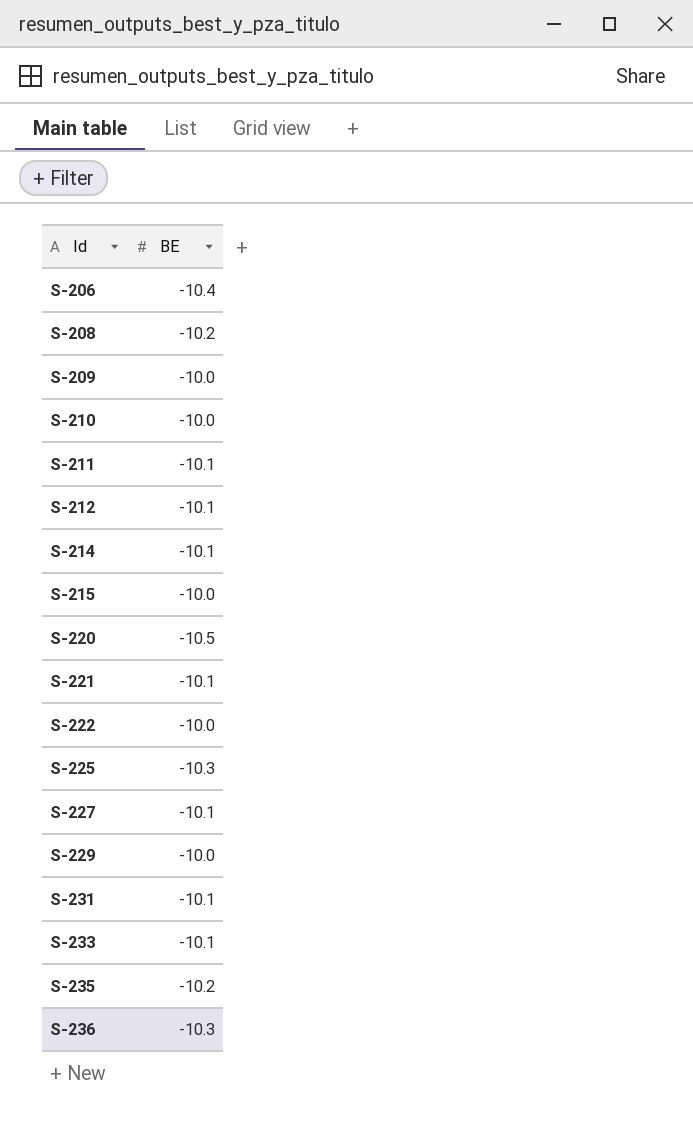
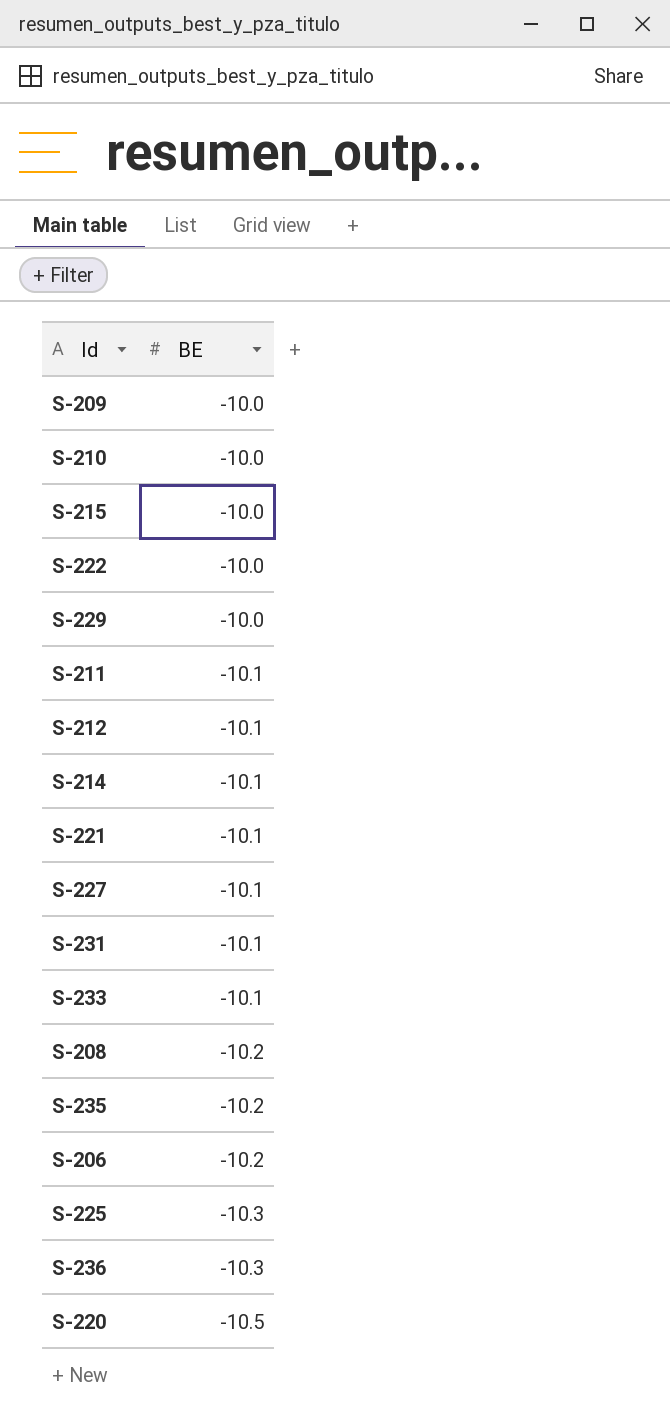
row order: Id ascending -> BE descending
S-206 | BE: -10.4 -> -10.2

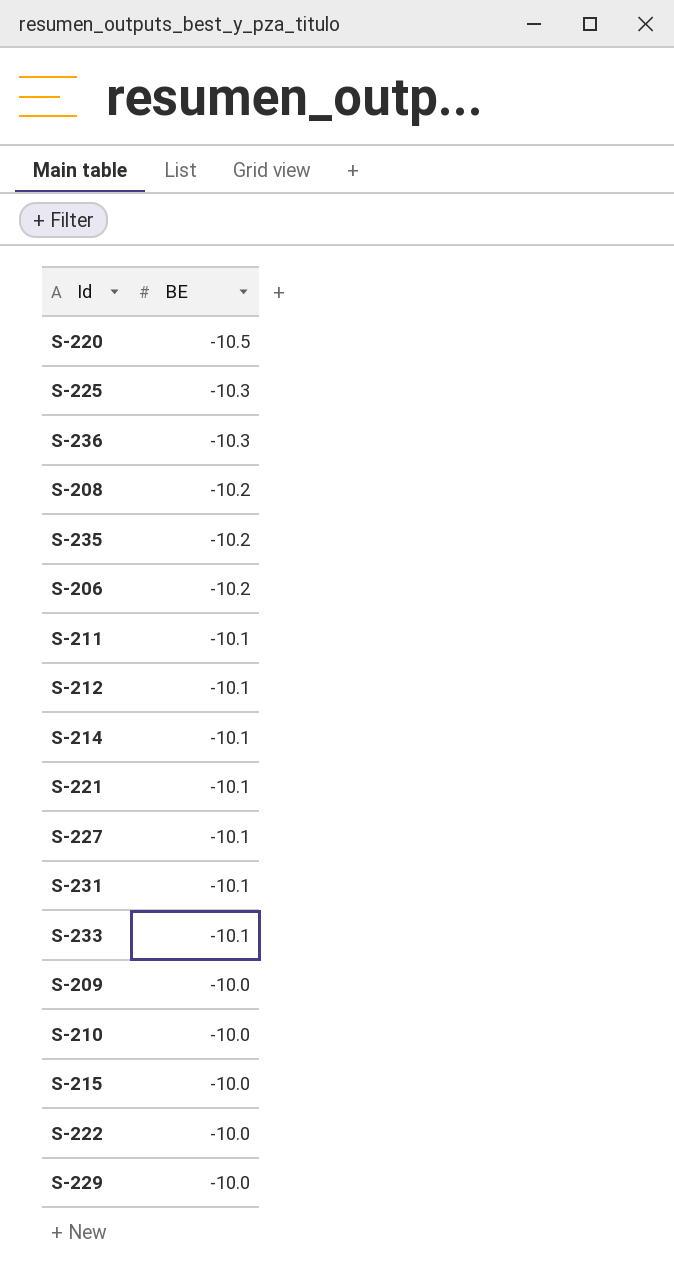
row order: BE descending -> BE ascending

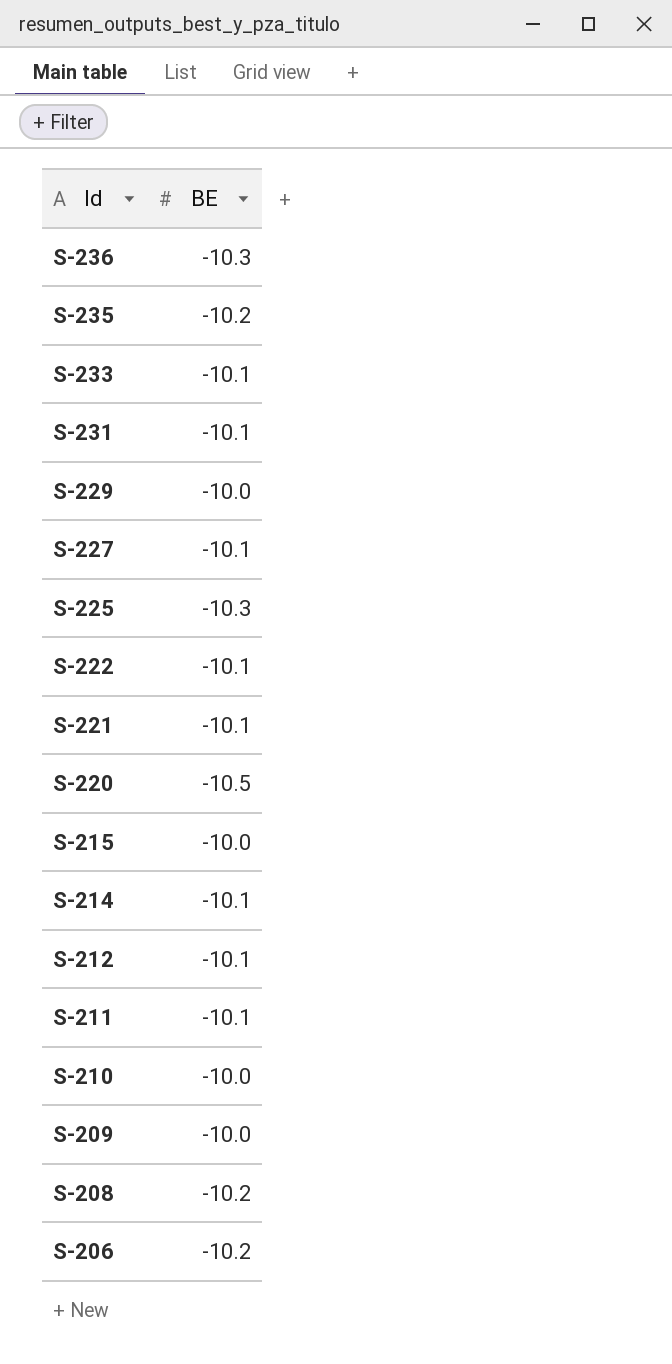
row order: BE ascending -> Id descending
S-222 | BE: -10.0 -> -10.1

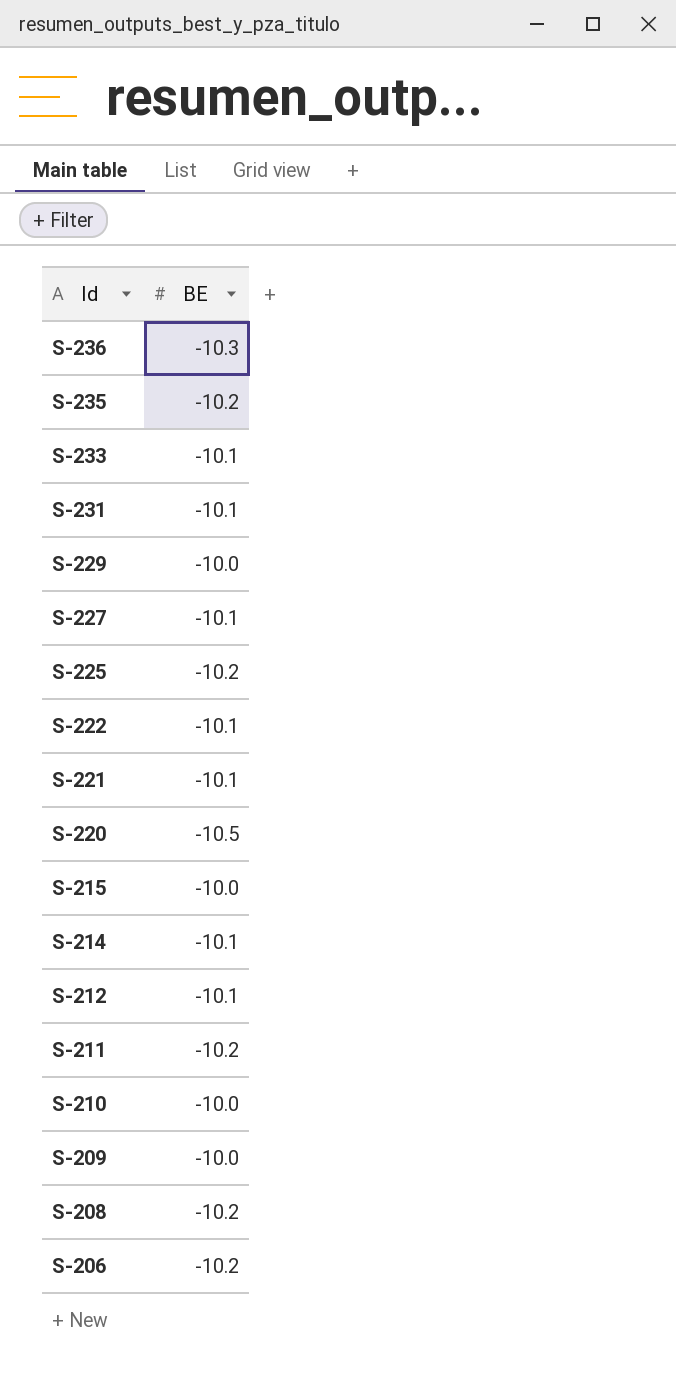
S-225 | BE: -10.3 -> -10.2
S-211 | BE: -10.1 -> -10.2

